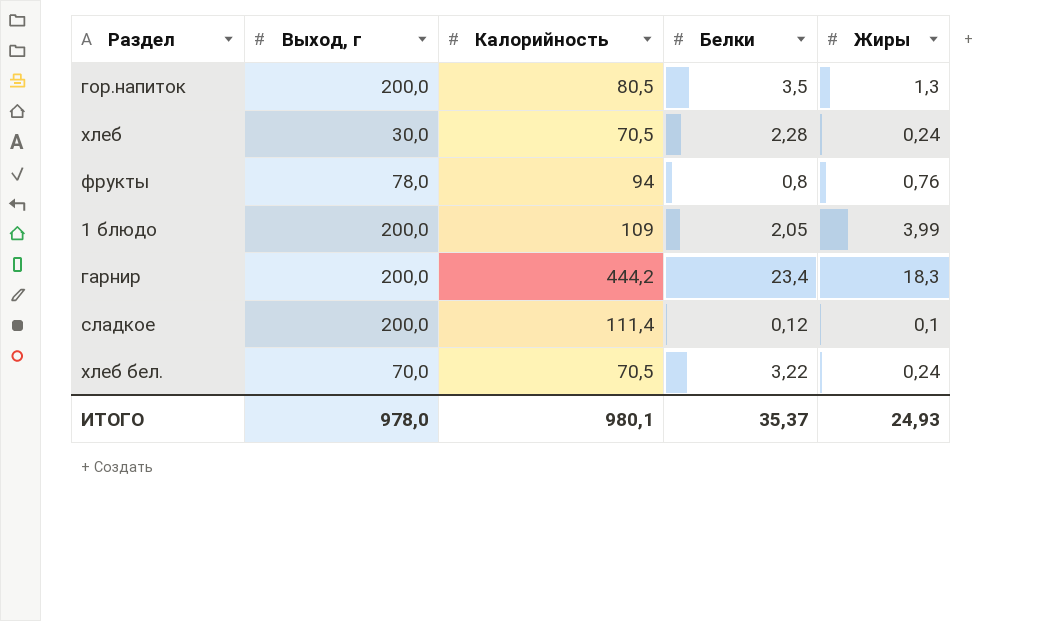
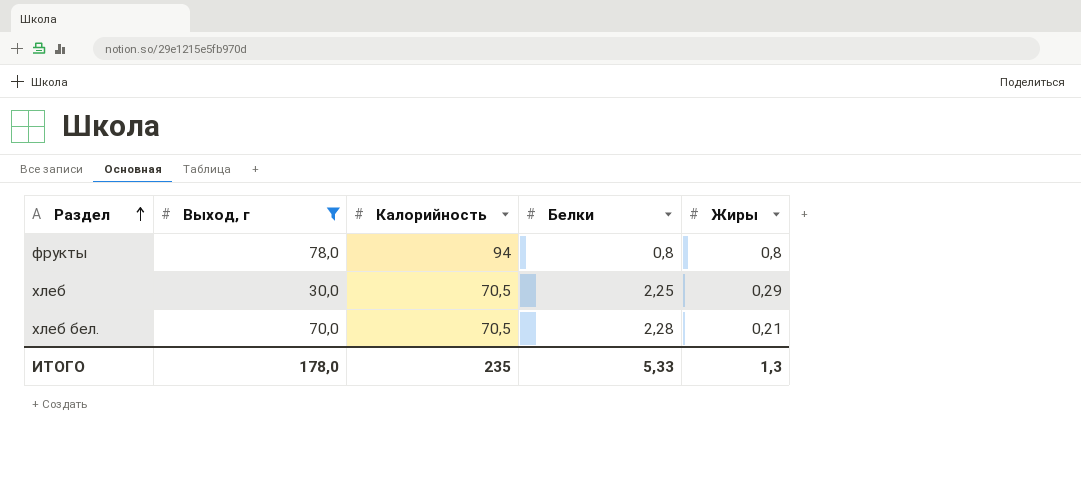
filter: none -> Выход, г != 200,0
row order: none -> Раздел ascending
фрукты | Жиры: 0,76 -> 0,8
хлеб | Белки: 2,28 -> 2,25
хлеб | Жиры: 0,24 -> 0,29
хлеб бел. | Белки: 3,22 -> 2,28
хлеб бел. | Жиры: 0,24 -> 0,21
ИТОГО | Выход, г: 978,0 -> 178,0
ИТОГО | Калорийность: 980,1 -> 235
ИТОГО | Белки: 35,37 -> 5,33
ИТОГО | Жиры: 24,93 -> 1,3

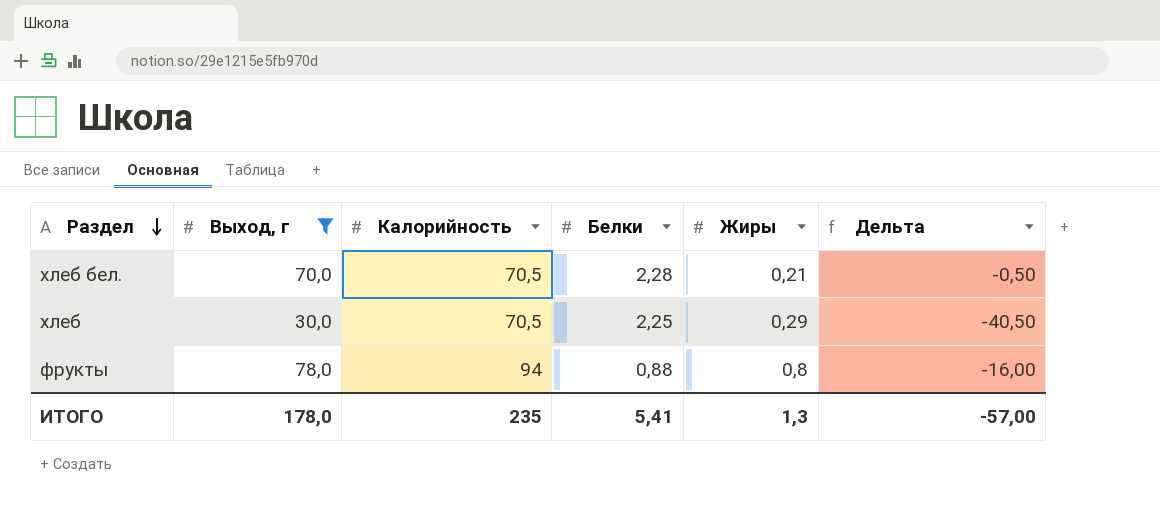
row order: Раздел ascending -> Раздел descending
column Дельта | formula: none -> [Выход, г] - [Калорийность]
фрукты | Белки: 0,8 -> 0,88
ИТОГО | Белки: 5,33 -> 5,41

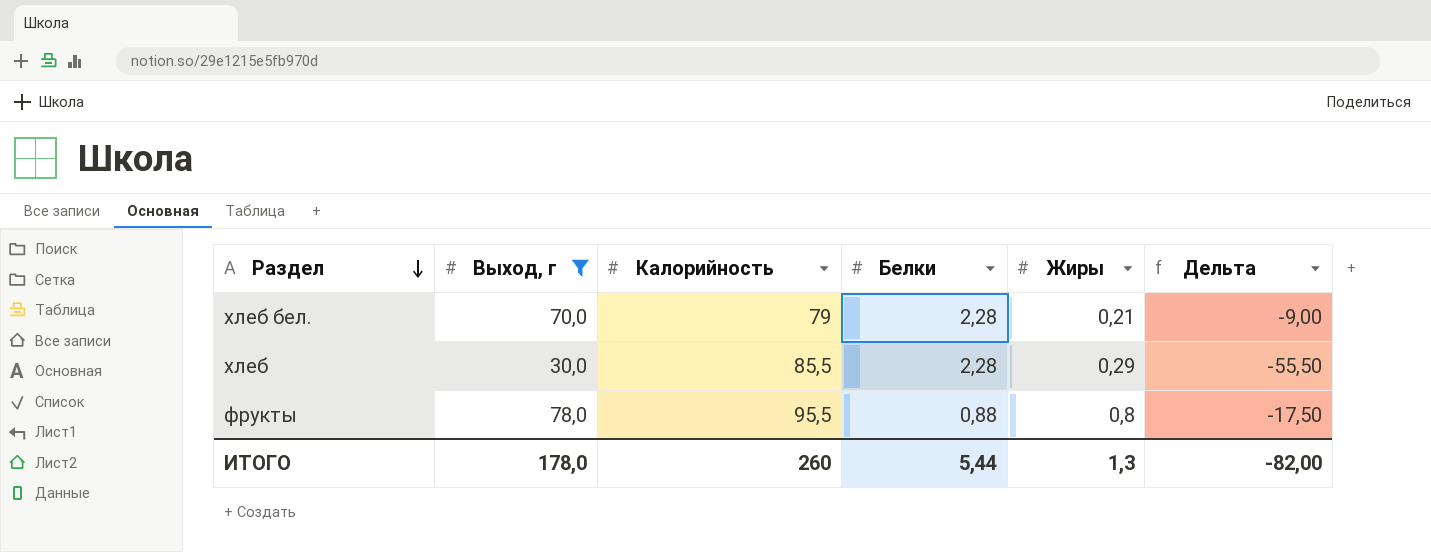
хлеб бел. | Калорийность: 70,5 -> 79
хлеб бел. | Дельта: -0,50 -> -9,00
хлеб | Калорийность: 70,5 -> 85,5
хлеб | Белки: 2,25 -> 2,28
хлеб | Дельта: -40,50 -> -55,50
фрукты | Калорийность: 94 -> 95,5
фрукты | Дельта: -16,00 -> -17,50
ИТОГО | Калорийность: 235 -> 260
ИТОГО | Белки: 5,41 -> 5,44
ИТОГО | Дельта: -57,00 -> -82,00

